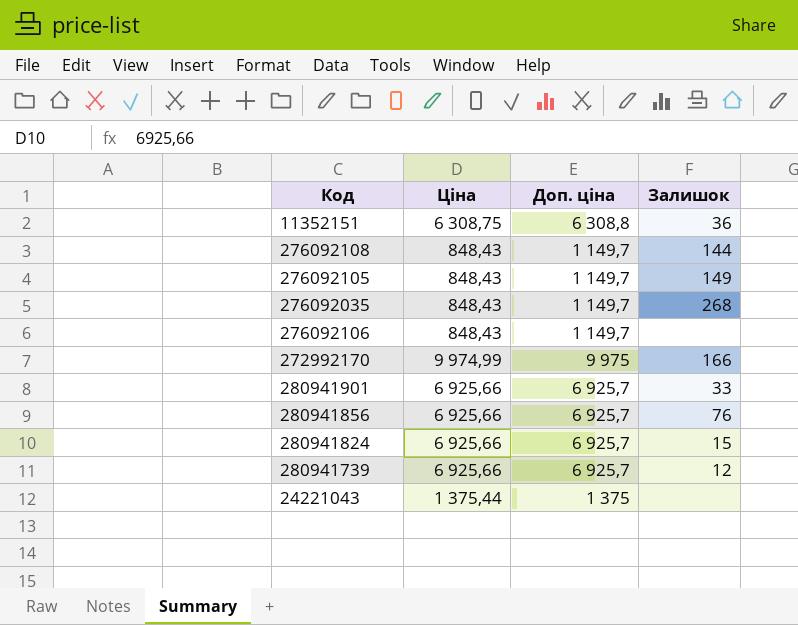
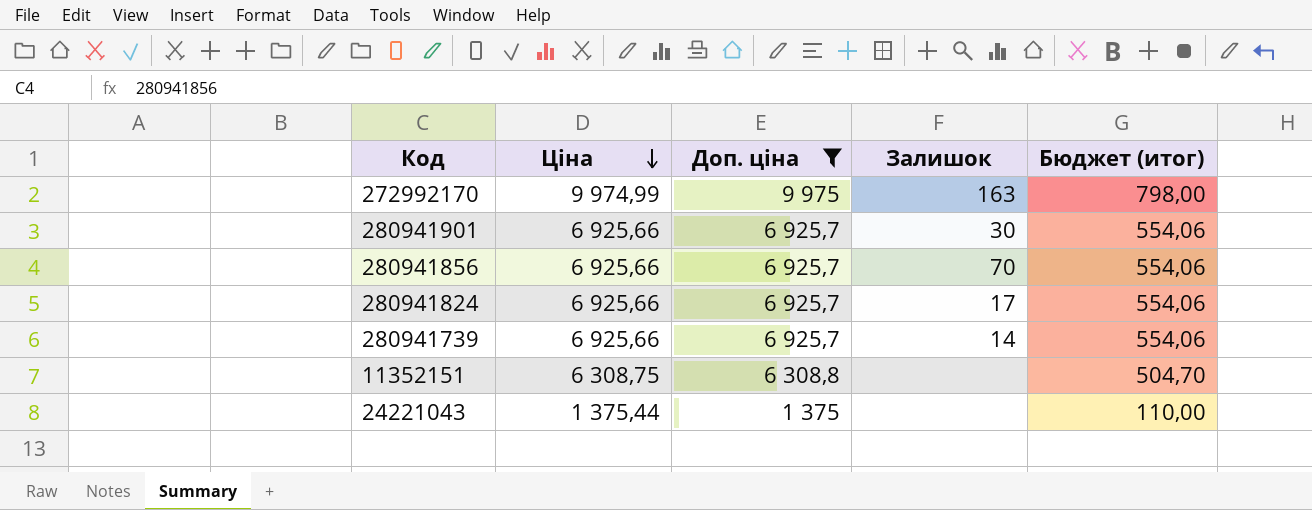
filter: none -> Доп. ціна != 1 149,7
row order: none -> Ціна descending
column Бюджет (итог) | formula: none -> [Доп. ціна] * 0,08
272992170 | Залишок: 166 -> 163
280941901 | Залишок: 33 -> 30
280941856 | Залишок: 76 -> 70
280941824 | Залишок: 15 -> 17
280941739 | Залишок: 12 -> 14
11352151 | Залишок: 36 -> none

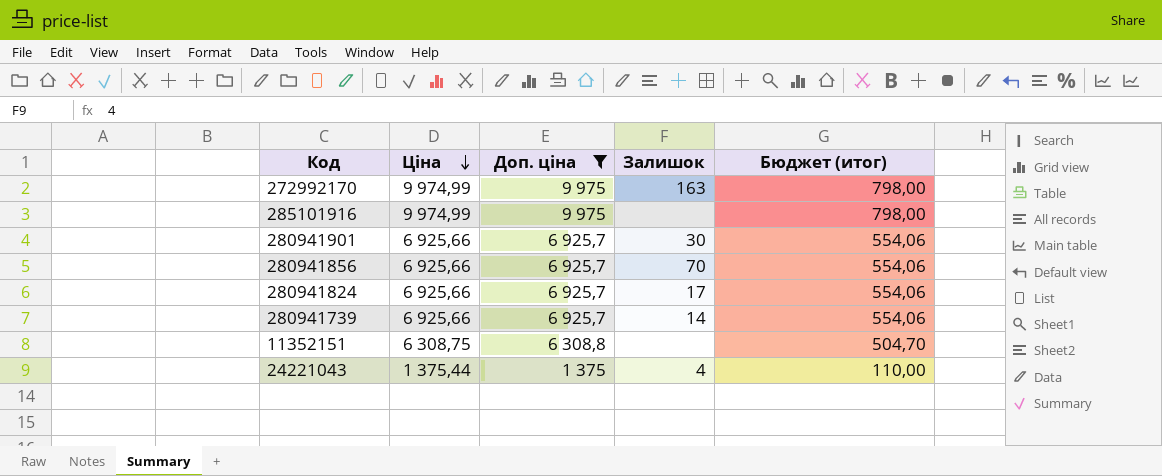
row 285101916: none -> 9 974,99 | 9 975 | none | 798,00
24221043 | Залишок: none -> 4

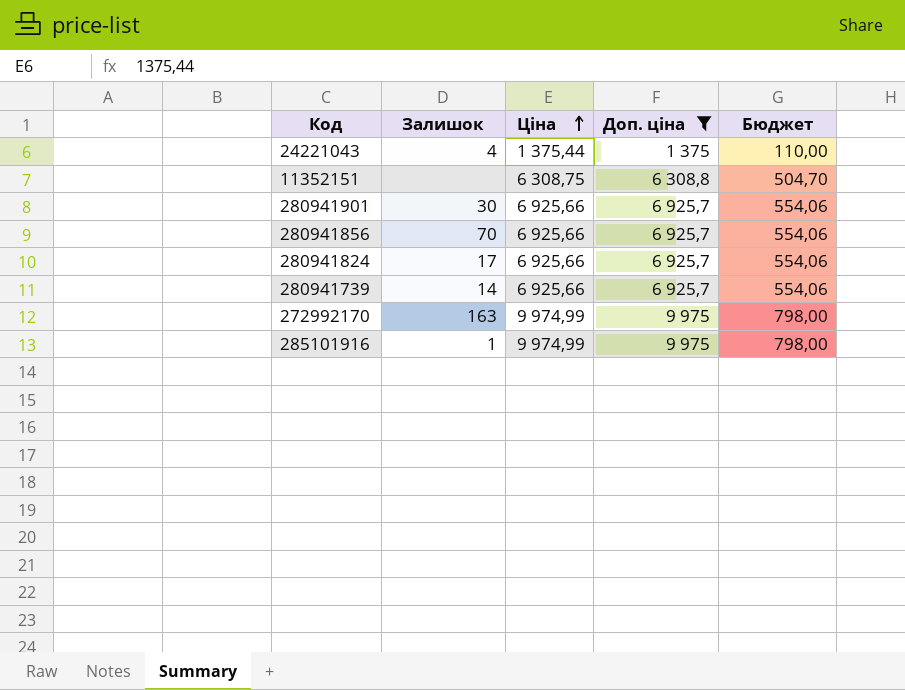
row order: Ціна descending -> Ціна ascending
column Залишок | position: 4 -> 2
column name: Бюджет (итог) -> Бюджет
285101916 | Залишок: none -> 1

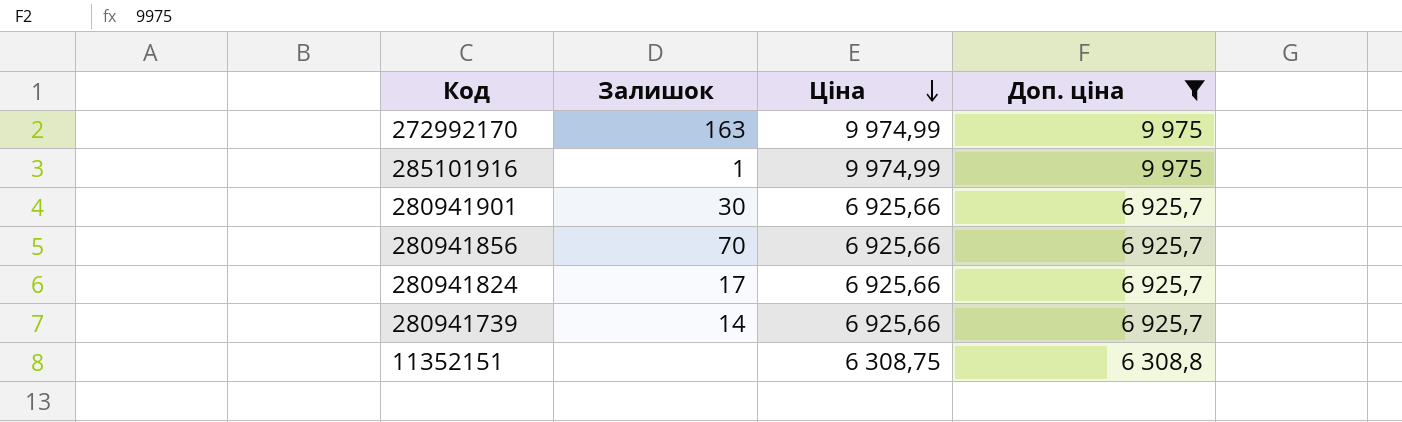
row order: Ціна ascending -> Ціна descending
column Бюджет | formula: [Доп. ціна] * 0,08 -> none
row 24221043: 4 | 1 375,44 | 1 375 | 110,00 -> none

